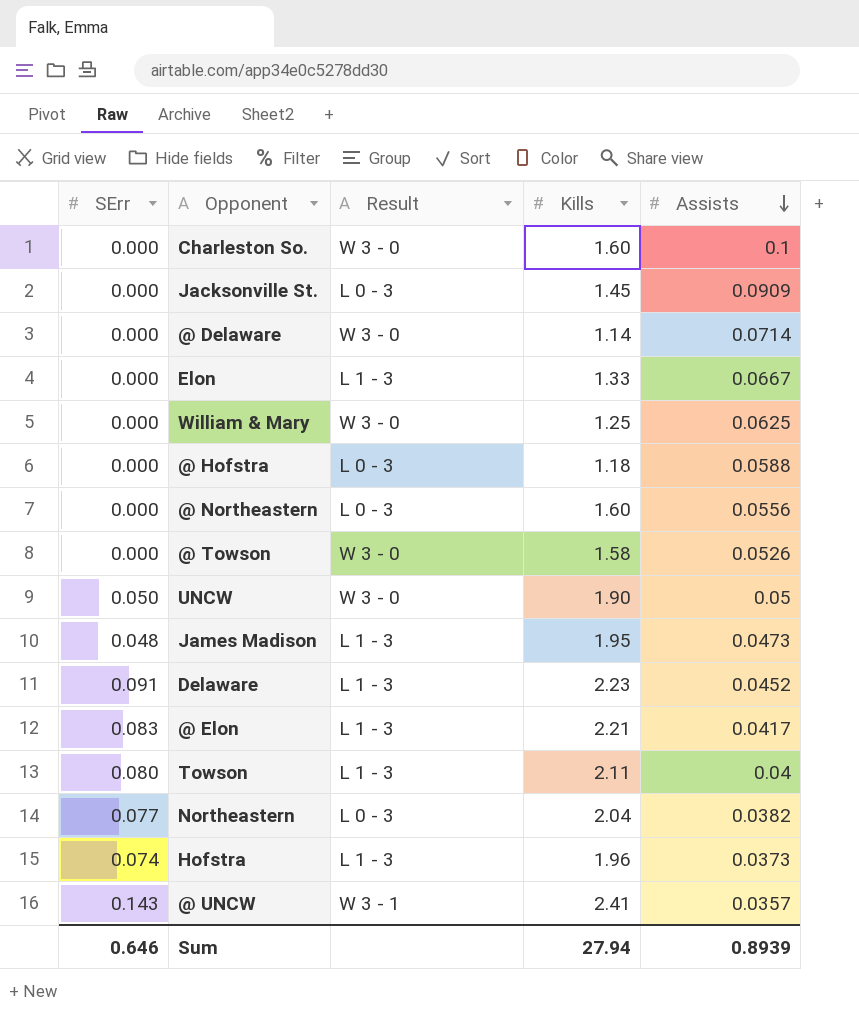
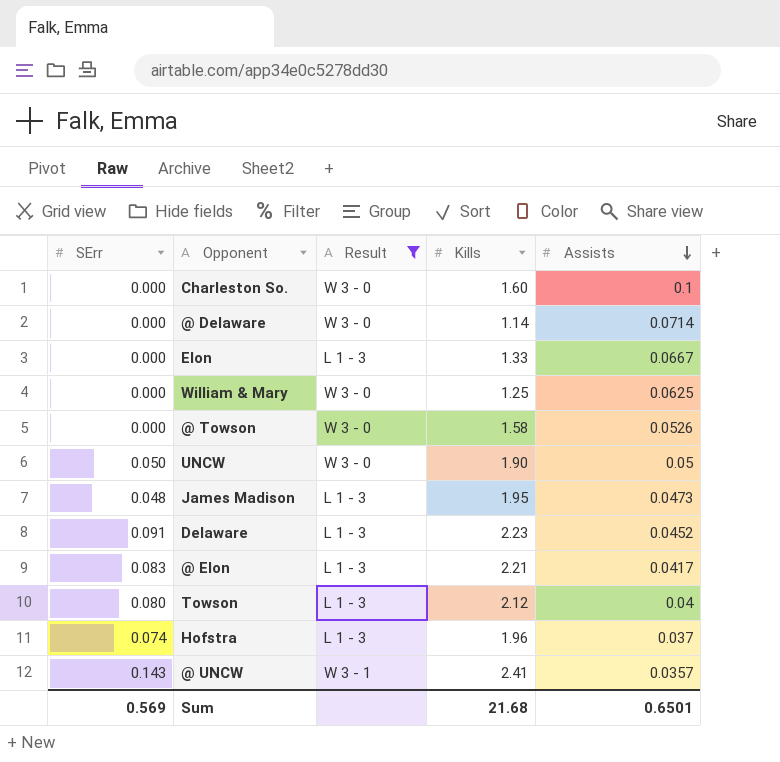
filter: none -> Result != L 0 - 3
Towson | Kills: 2.11 -> 2.12
Hofstra | Assists: 0.0373 -> 0.037
Sum | SErr: 0.646 -> 0.569
Sum | Kills: 27.94 -> 21.68
Sum | Assists: 0.8939 -> 0.6501

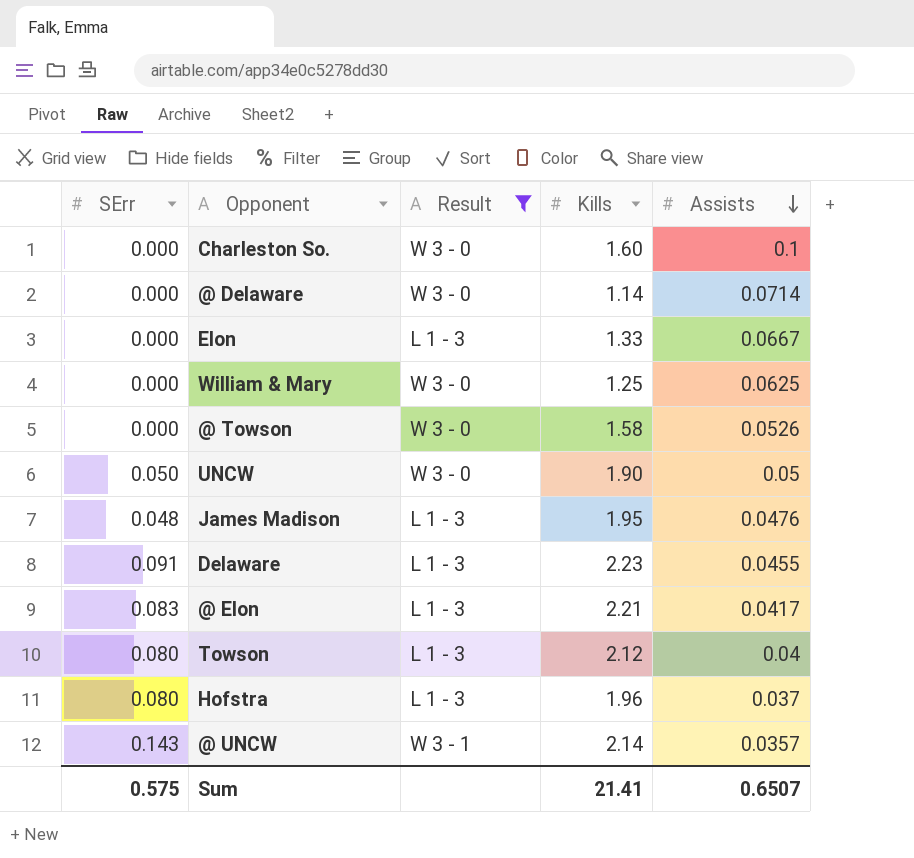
James Madison | Assists: 0.0473 -> 0.0476
Delaware | Assists: 0.0452 -> 0.0455
Hofstra | SErr: 0.074 -> 0.080
@ UNCW | Kills: 2.41 -> 2.14
Sum | SErr: 0.569 -> 0.575
Sum | Kills: 21.68 -> 21.41
Sum | Assists: 0.6501 -> 0.6507

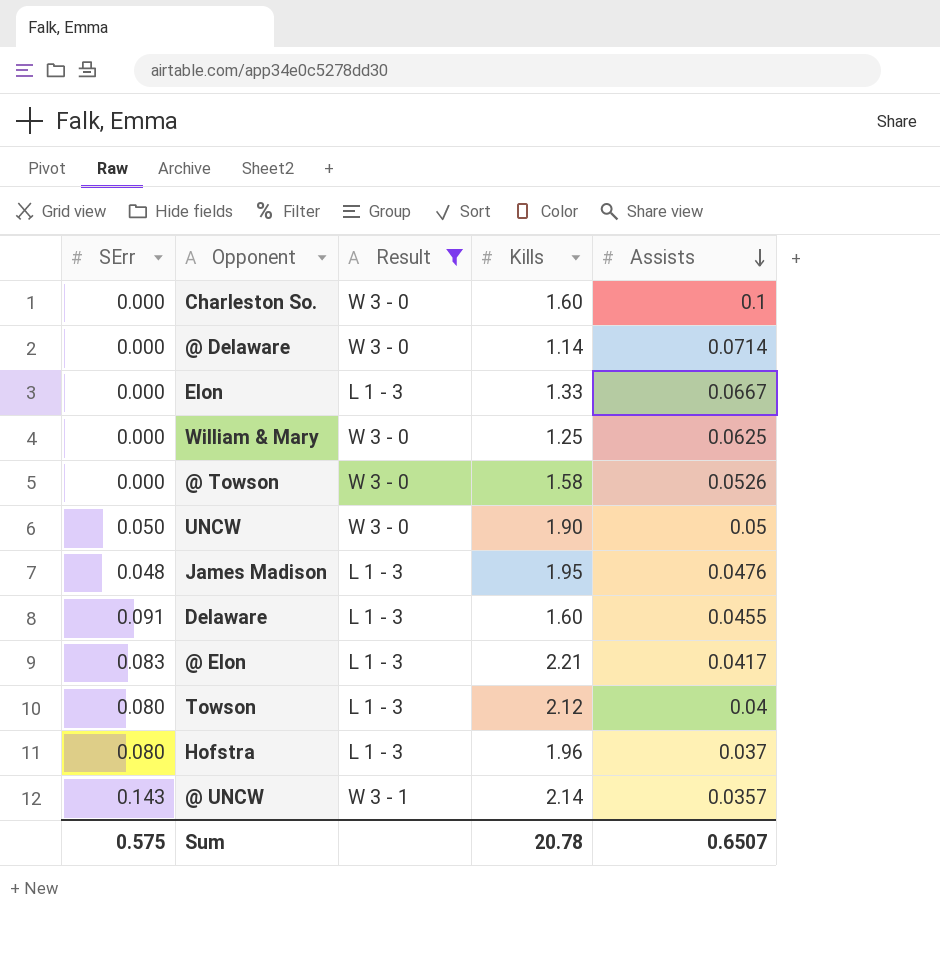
Delaware | Kills: 2.23 -> 1.60
Sum | Kills: 21.41 -> 20.78

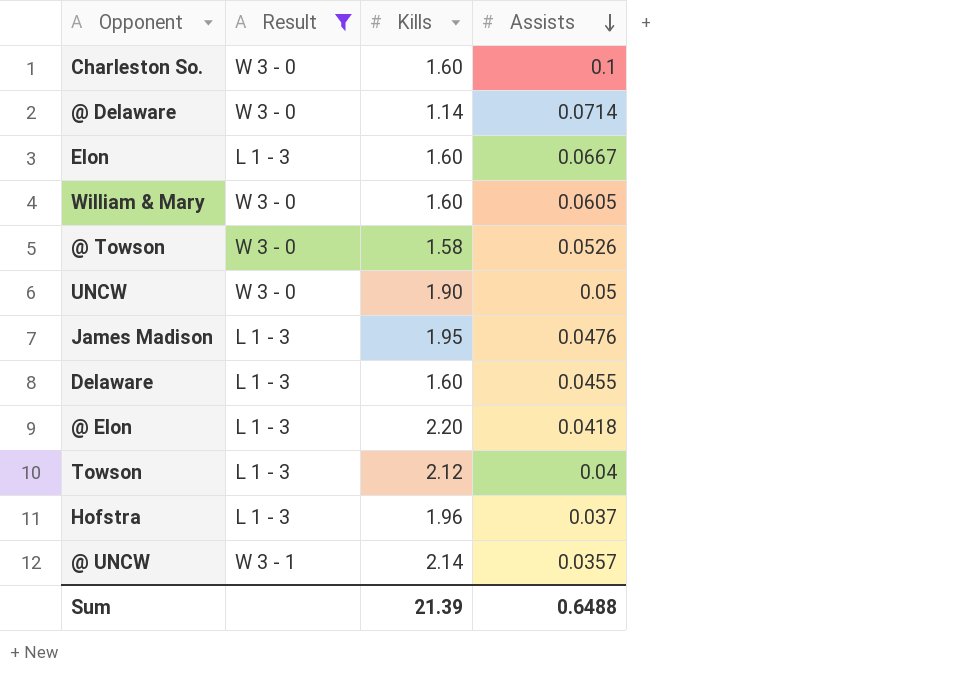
column SErr | position: 1 -> none
Elon | Kills: 1.33 -> 1.60
William & Mary | Kills: 1.25 -> 1.60
William & Mary | Assists: 0.0625 -> 0.0605
@ Elon | Kills: 2.21 -> 2.20
@ Elon | Assists: 0.0417 -> 0.0418
Sum | Kills: 20.78 -> 21.39
Sum | Assists: 0.6507 -> 0.6488

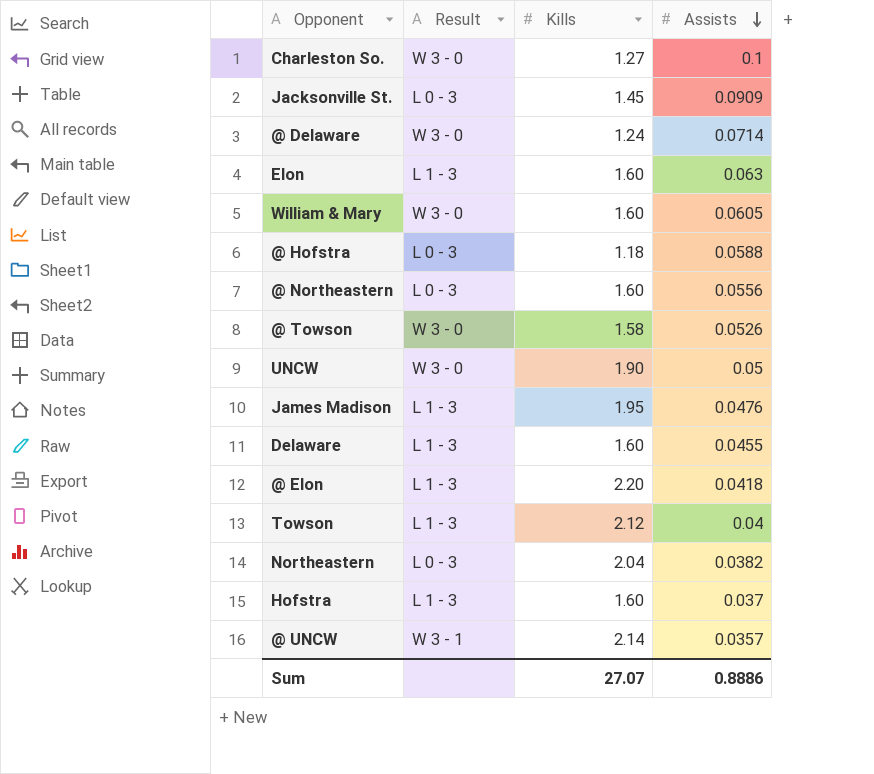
filter: Result != L 0 - 3 -> none
Charleston So. | Kills: 1.60 -> 1.27
@ Delaware | Kills: 1.14 -> 1.24
Elon | Assists: 0.0667 -> 0.063
Hofstra | Kills: 1.96 -> 1.60
Sum | Kills: 21.39 -> 27.07
Sum | Assists: 0.6488 -> 0.8886

